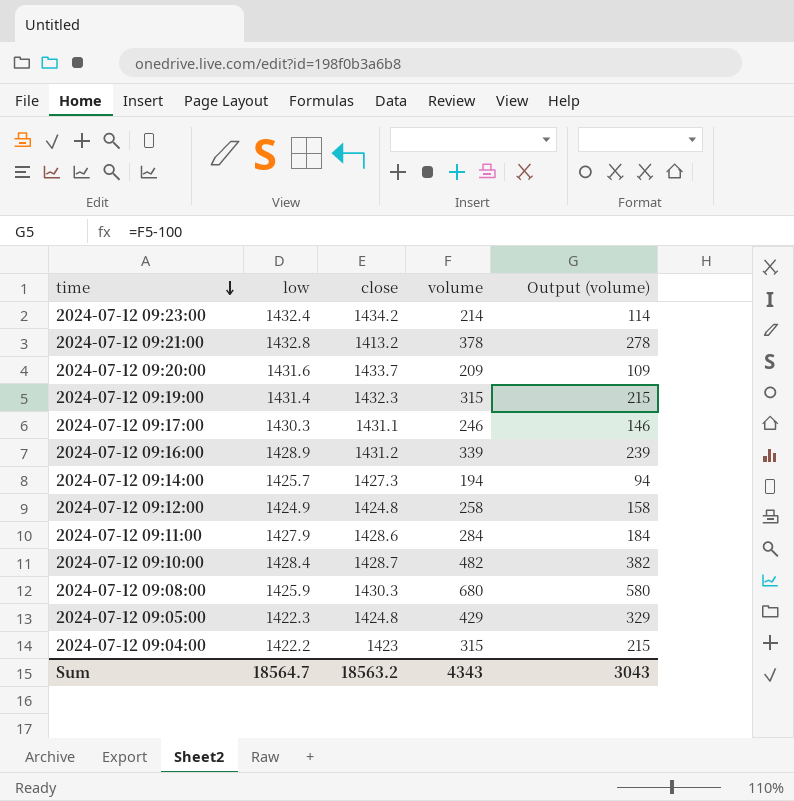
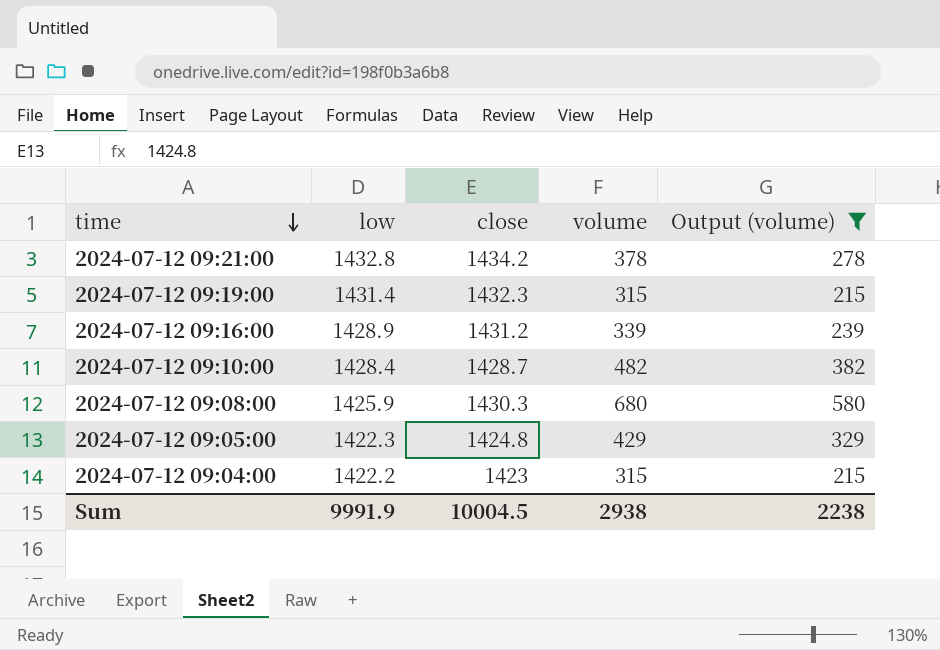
filter: none -> Output (volume) >= 215
2024-07-12 09:21:00 | close: 1413.2 -> 1434.2
Sum | low: 18564.7 -> 9991.9
Sum | close: 18563.2 -> 10004.5
Sum | volume: 4343 -> 2938
Sum | Output (volume): 3043 -> 2238

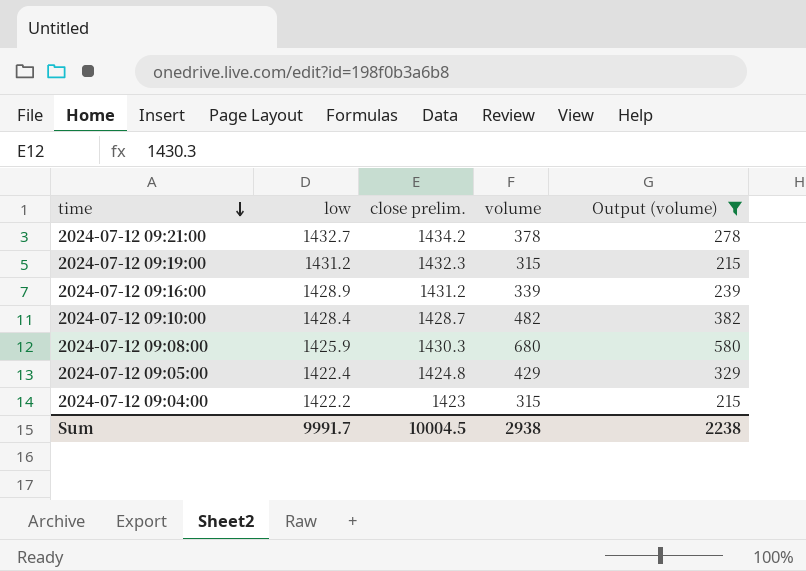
column name: close -> close prelim.
2024-07-12 09:21:00 | low: 1432.8 -> 1432.7
2024-07-12 09:19:00 | low: 1431.4 -> 1431.2
2024-07-12 09:05:00 | low: 1422.3 -> 1422.4
Sum | low: 9991.9 -> 9991.7

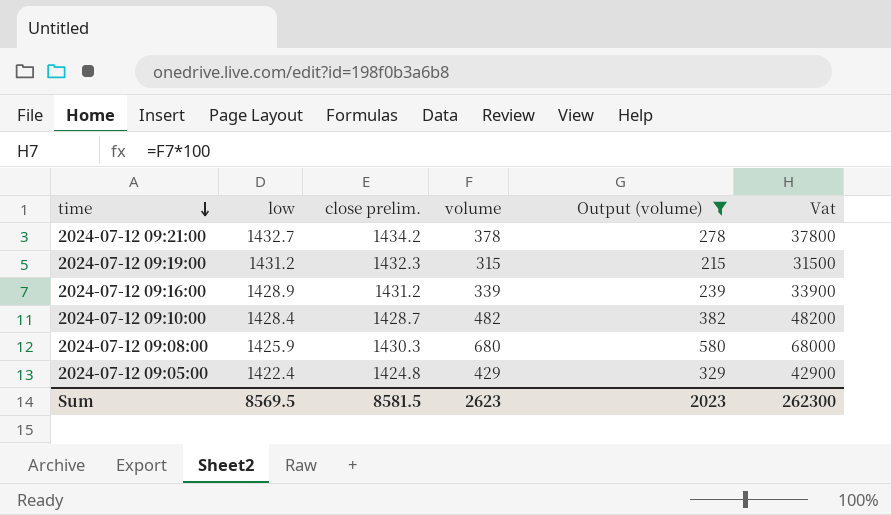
column Vat | formula: none -> [volume] * 100
row 2024-07-12 09:04:00: 1422.2 | 1423 | 315 | 215 -> none
Sum | low: 9991.7 -> 8569.5
Sum | close prelim.: 10004.5 -> 8581.5
Sum | volume: 2938 -> 2623
Sum | Output (volume): 2238 -> 2023

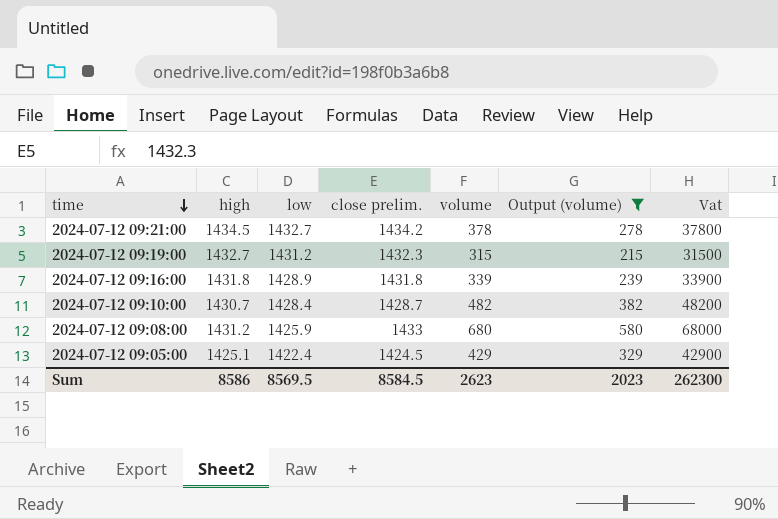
column high | position: none -> 2
2024-07-12 09:16:00 | close prelim.: 1431.2 -> 1431.8
2024-07-12 09:08:00 | close prelim.: 1430.3 -> 1433
2024-07-12 09:05:00 | close prelim.: 1424.8 -> 1424.5
Sum | close prelim.: 8581.5 -> 8584.5

